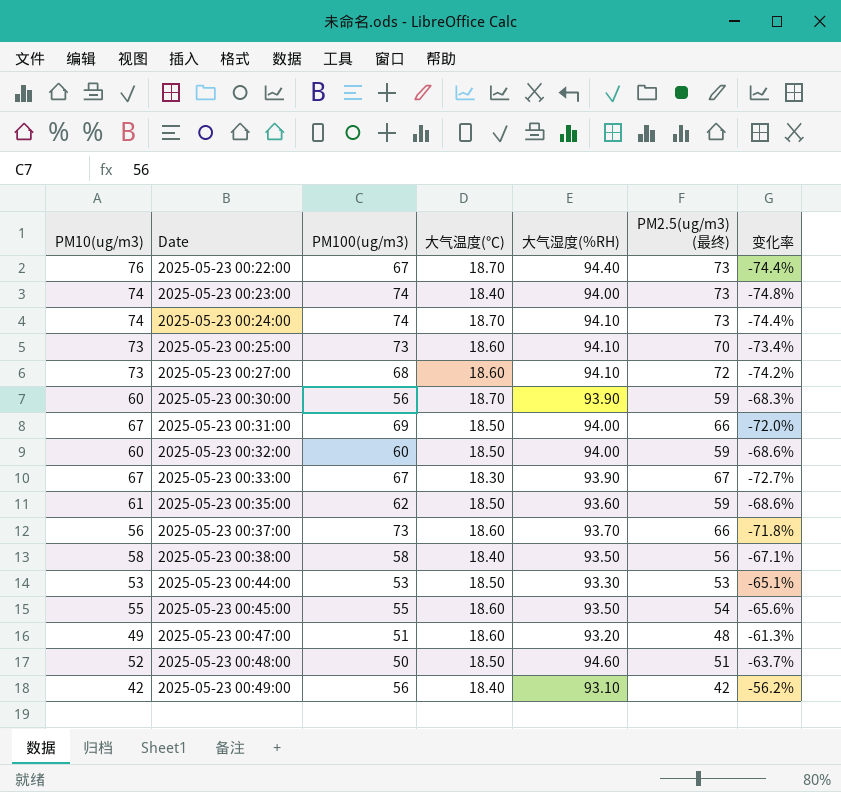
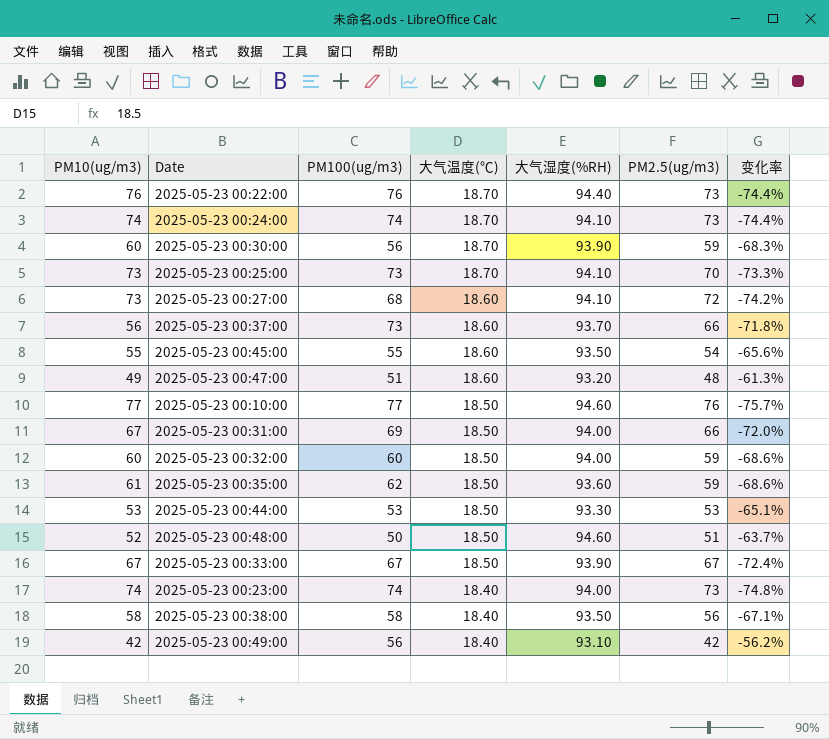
row order: Date ascending -> 大气温度(℃) descending
column name: PM2.5(ug/m3) (最终) -> PM2.5(ug/m3)
2025-05-23 00:22:00 | PM100(ug/m3): 67 -> 76
2025-05-23 00:25:00 | 大气温度(℃): 18.60 -> 18.70
2025-05-23 00:25:00 | 变化率: -73.4% -> -73.3%
row 2025-05-23 00:10:00: none -> 77 | 77 | 18.50 | 94.60 | 76 | -75.7%
2025-05-23 00:33:00 | 大气温度(℃): 18.30 -> 18.50
2025-05-23 00:33:00 | 变化率: -72.7% -> -72.4%

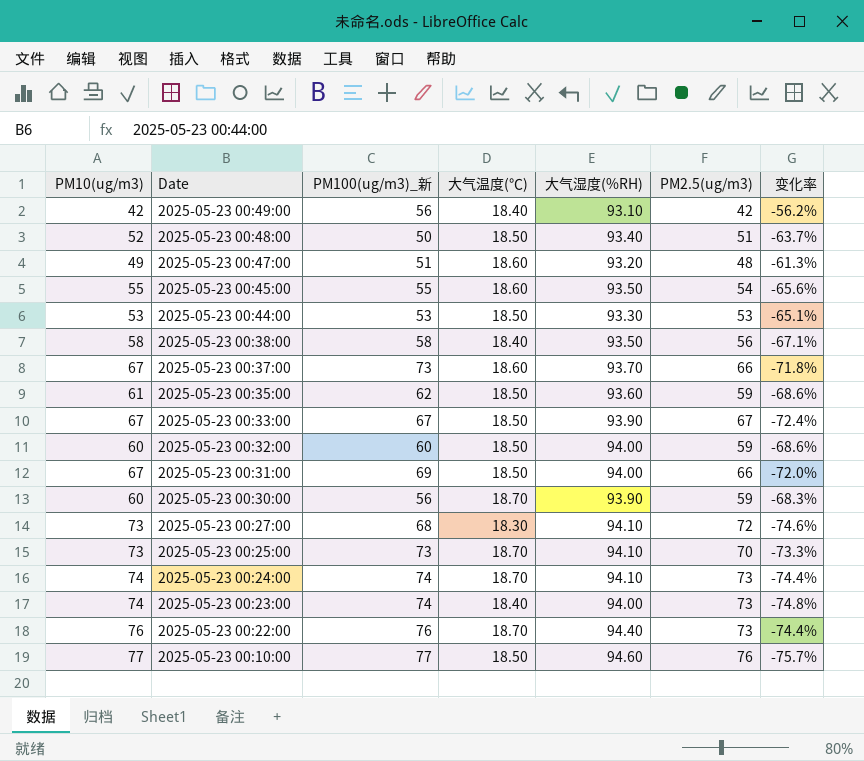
row order: 大气温度(℃) descending -> Date descending
column name: PM100(ug/m3) -> PM100(ug/m3)_新
2025-05-23 00:48:00 | 大气湿度(%RH): 94.60 -> 93.40
2025-05-23 00:37:00 | PM10(ug/m3): 56 -> 67
2025-05-23 00:27:00 | 大气温度(℃): 18.60 -> 18.30
2025-05-23 00:27:00 | 变化率: -74.2% -> -74.6%

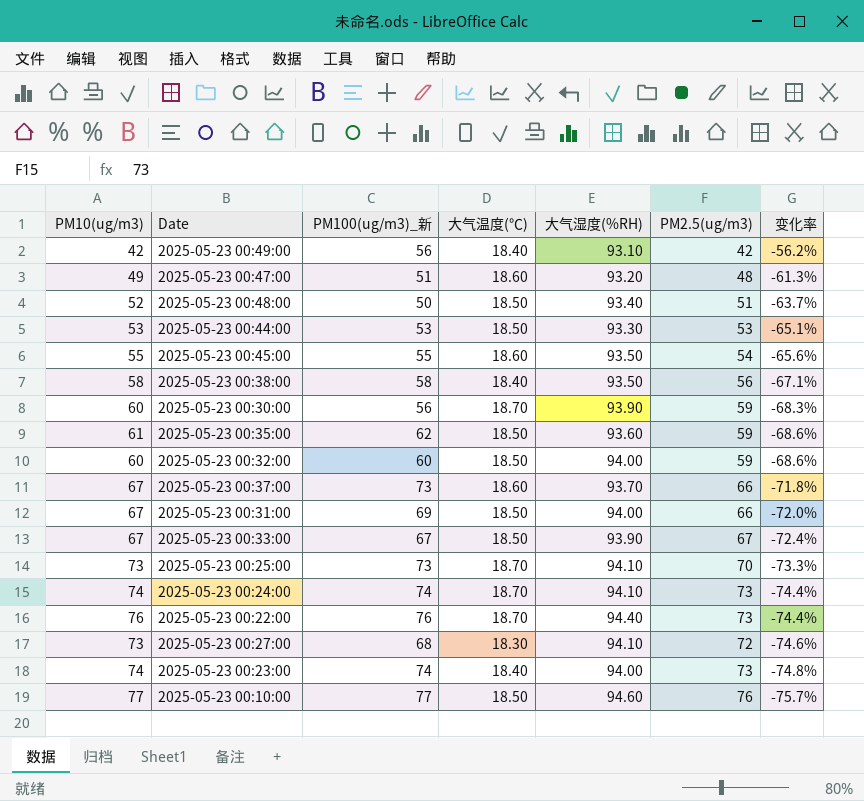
row order: Date descending -> 变化率 descending

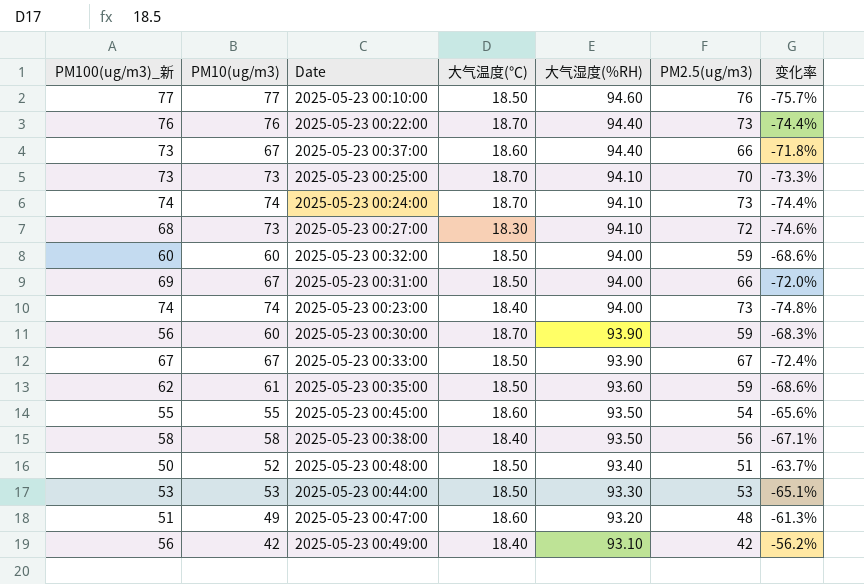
row order: 变化率 descending -> 大气湿度(%RH) descending
column PM100(ug/m3)_新 | position: 3 -> 1
2025-05-23 00:37:00 | 大气湿度(%RH): 93.70 -> 94.40

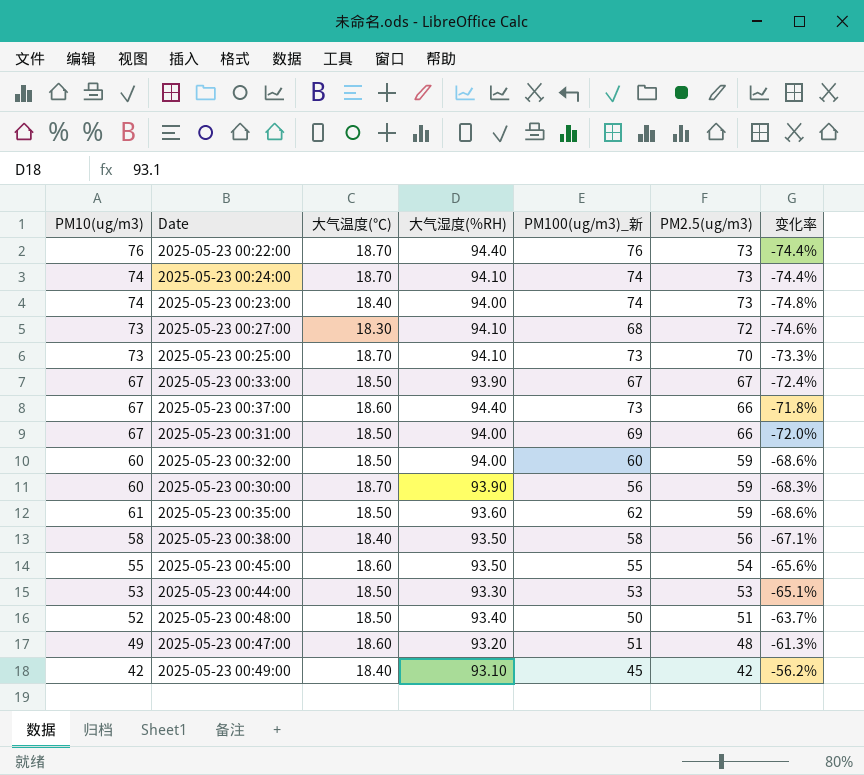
row order: 大气湿度(%RH) descending -> PM2.5(ug/m3) descending
column PM100(ug/m3)_新 | position: 1 -> 5
row 2025-05-23 00:10:00: 77 | 77 | 18.50 | 94.60 | 76 | -75.7% -> none
2025-05-23 00:49:00 | PM100(ug/m3)_新: 56 -> 45

